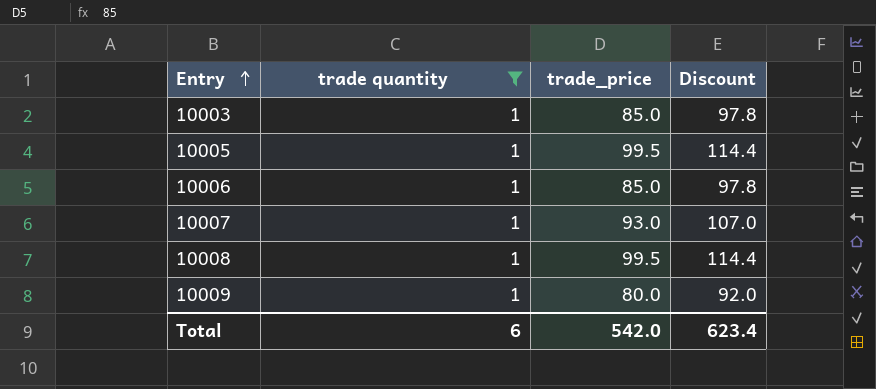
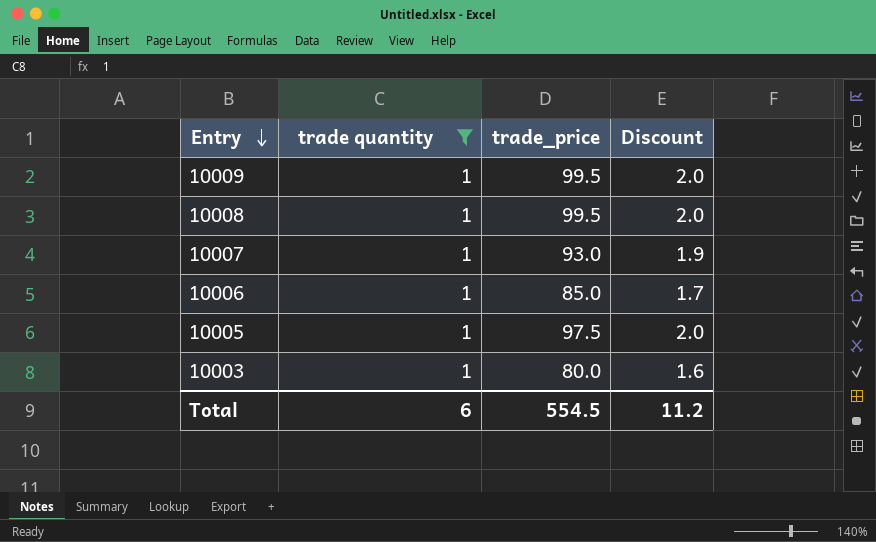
row order: Entry ascending -> Entry descending
column Discount | formula: [trade_price] * 1.15 -> [trade_price] * 0.02
10009 | trade_price: 80.0 -> 99.5
10005 | trade_price: 99.5 -> 97.5
10003 | trade_price: 85.0 -> 80.0
Total | trade_price: 542.0 -> 554.5
Total | Discount: 623.4 -> 11.2

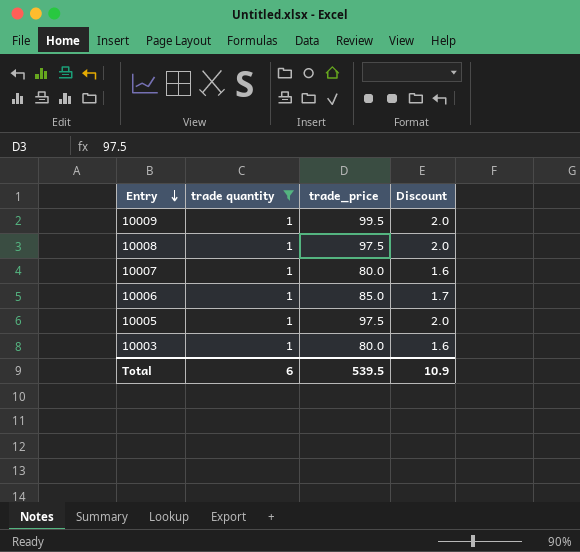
10008 | trade_price: 99.5 -> 97.5
10007 | trade_price: 93.0 -> 80.0
10007 | Discount: 1.9 -> 1.6
Total | trade_price: 554.5 -> 539.5
Total | Discount: 11.2 -> 10.9

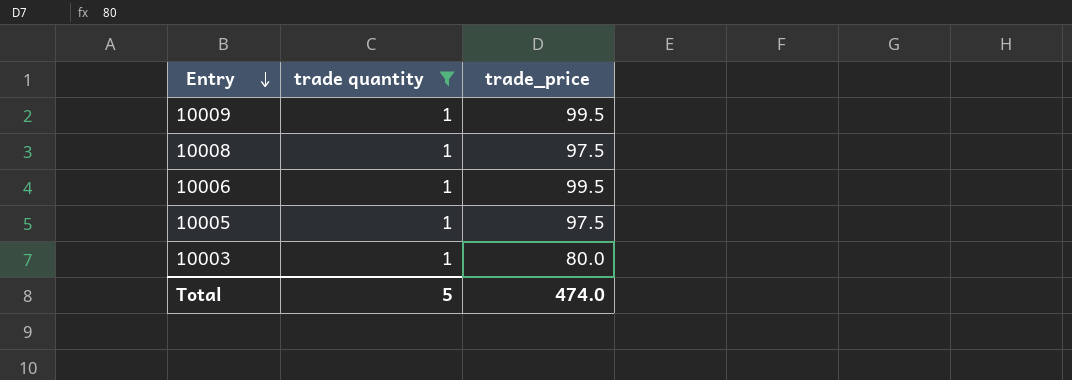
column Discount | formula: [trade_price] * 0.02 -> none
row 10007: 1 | 80.0 | 1.6 -> none
10006 | trade_price: 85.0 -> 99.5
Total | trade quantity: 6 -> 5
Total | trade_price: 539.5 -> 474.0

